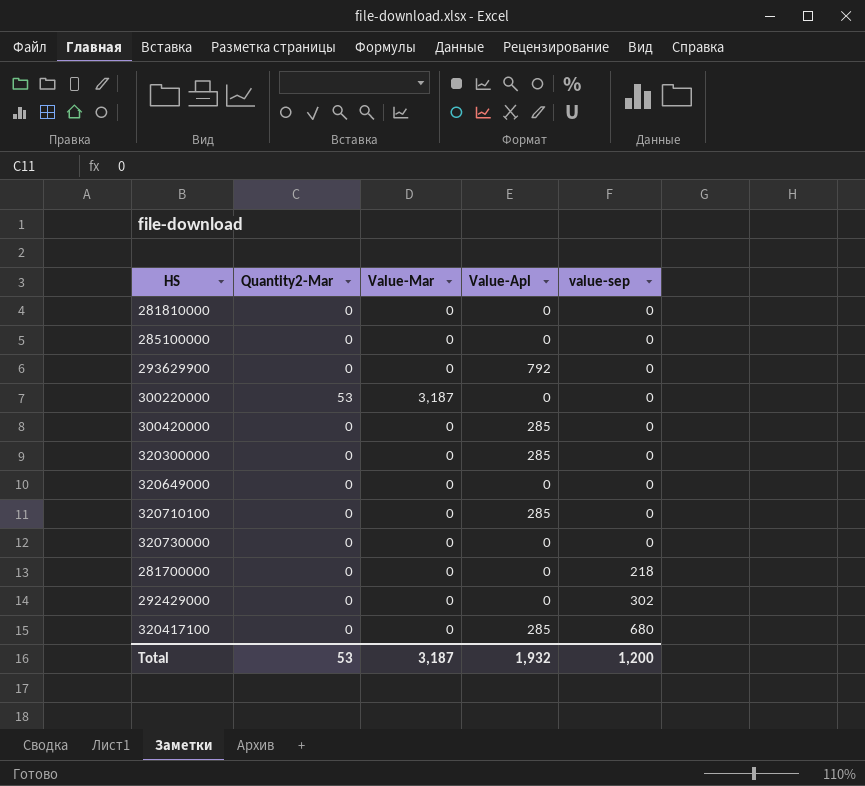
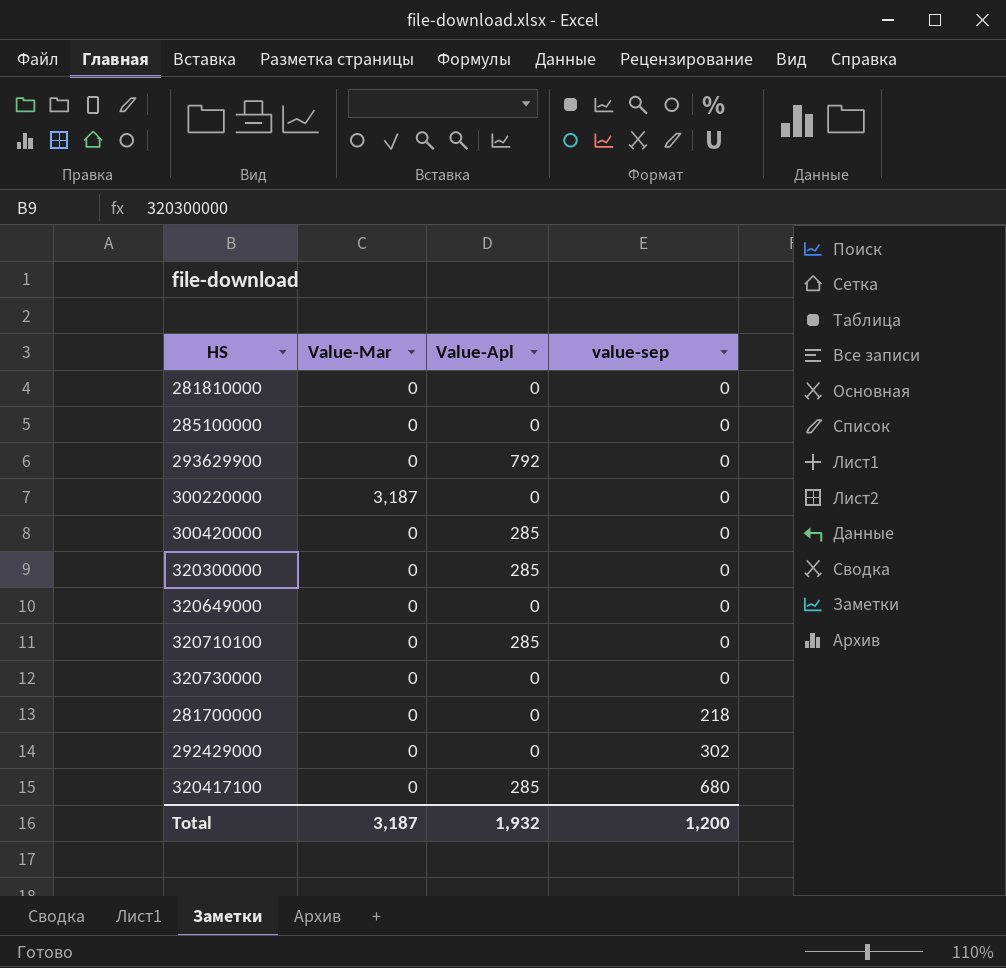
column Quantity2-Mar | position: 2 -> none

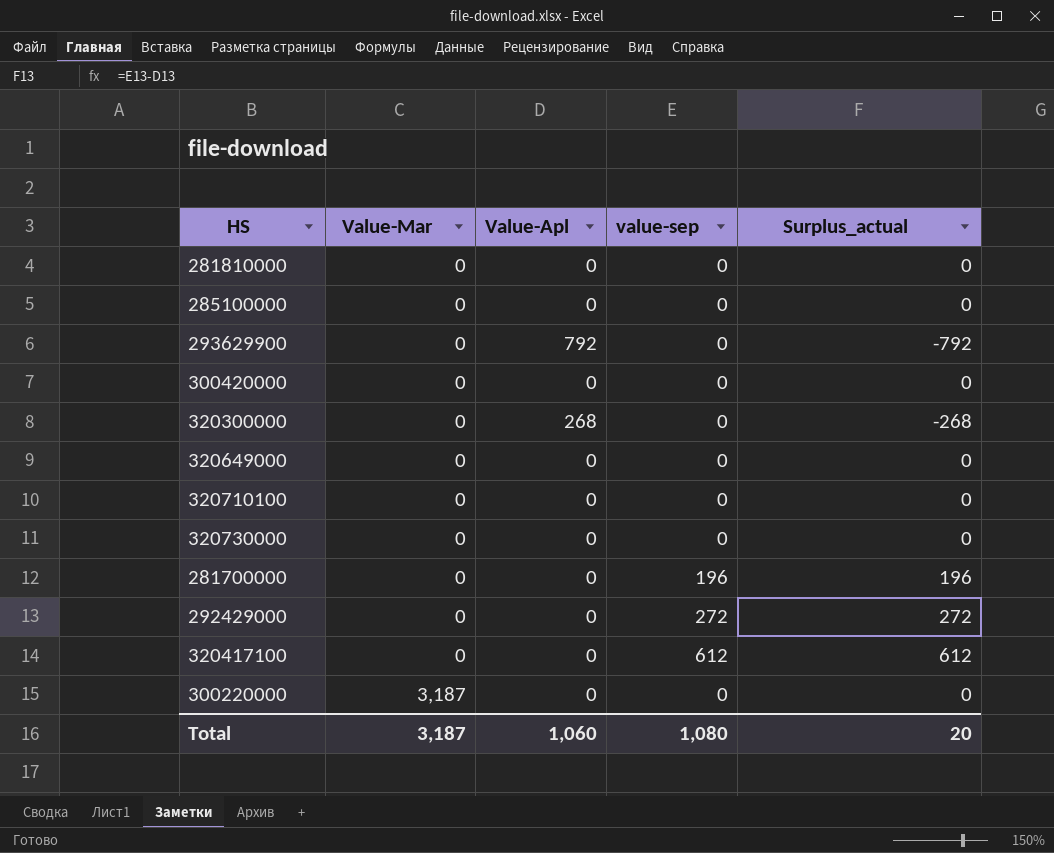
row order: value-sep ascending -> Value-Mar ascending
column Surplus_actual | formula: none -> [value-sep] - [Value-Apl]
300420000 | Value-Apl: 285 -> 0
320300000 | Value-Apl: 285 -> 268
320710100 | Value-Apl: 285 -> 0
281700000 | value-sep: 218 -> 196
292429000 | value-sep: 302 -> 272
320417100 | Value-Apl: 285 -> 0
320417100 | value-sep: 680 -> 612
Total | Value-Apl: 1,932 -> 1,060
Total | value-sep: 1,200 -> 1,080

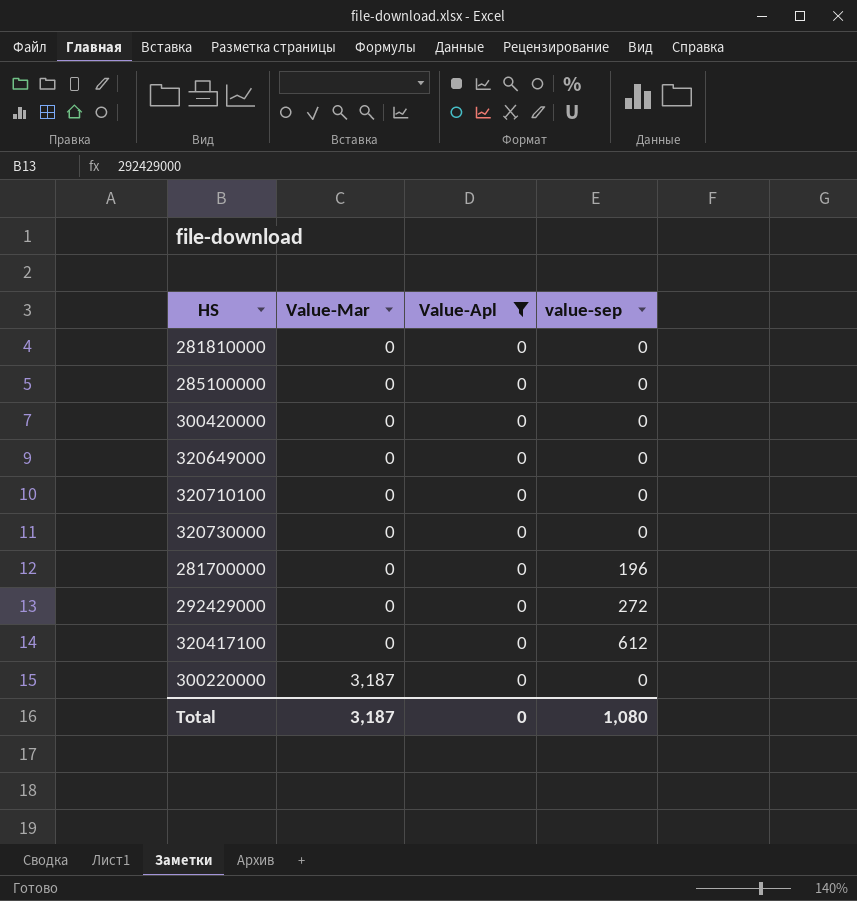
filter: none -> Value-Apl = 0
column Surplus_actual | formula: [value-sep] - [Value-Apl] -> none
Total | Value-Apl: 1,060 -> 0

